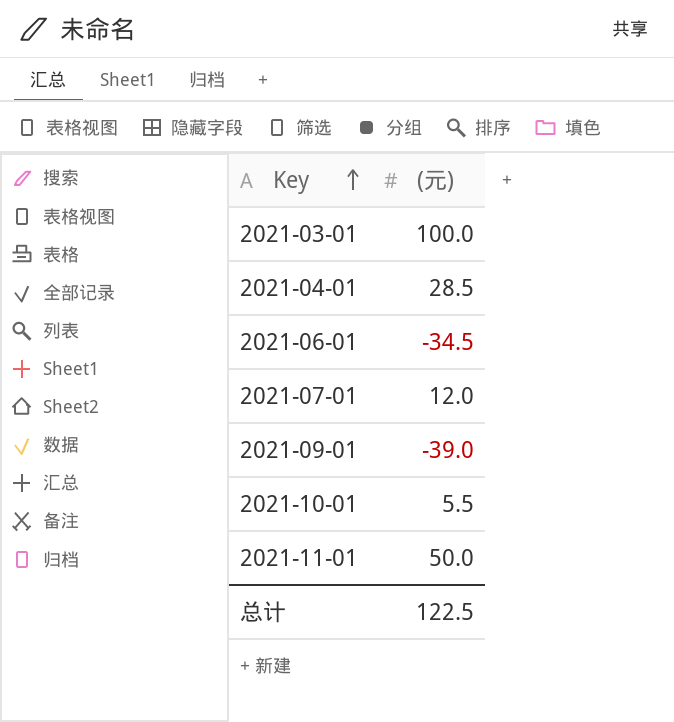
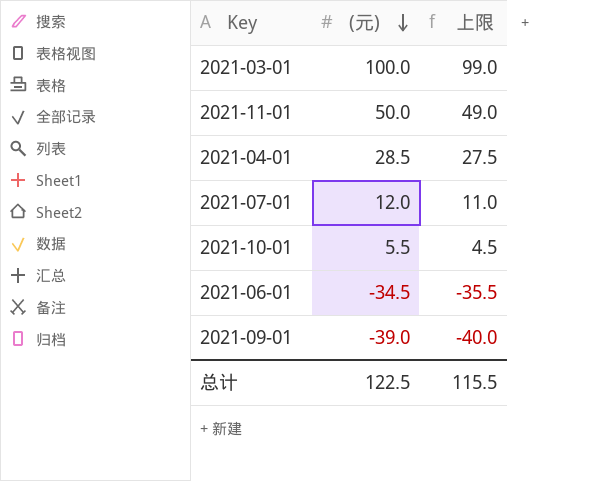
row order: Key ascending -> (元) descending
column 上限 | formula: none -> [(元)] - 1

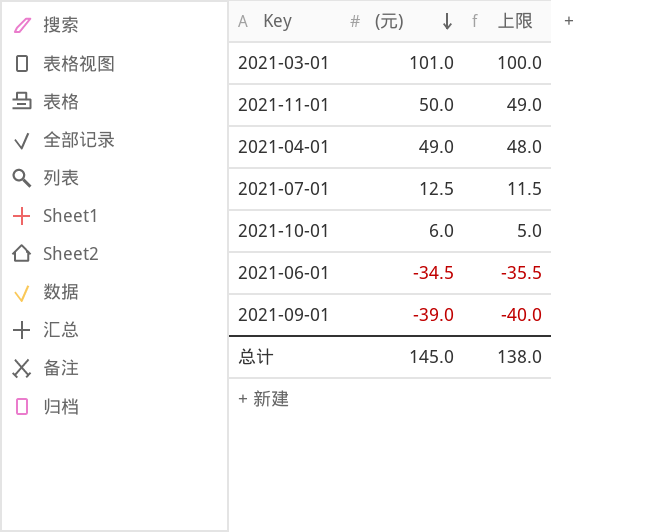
2021-03-01 | (元): 100.0 -> 101.0
2021-03-01 | 上限: 99.0 -> 100.0
2021-04-01 | (元): 28.5 -> 49.0
2021-04-01 | 上限: 27.5 -> 48.0
2021-07-01 | (元): 12.0 -> 12.5
2021-07-01 | 上限: 11.0 -> 11.5
2021-10-01 | (元): 5.5 -> 6.0
2021-10-01 | 上限: 4.5 -> 5.0
总计 | (元): 122.5 -> 145.0
总计 | 上限: 115.5 -> 138.0

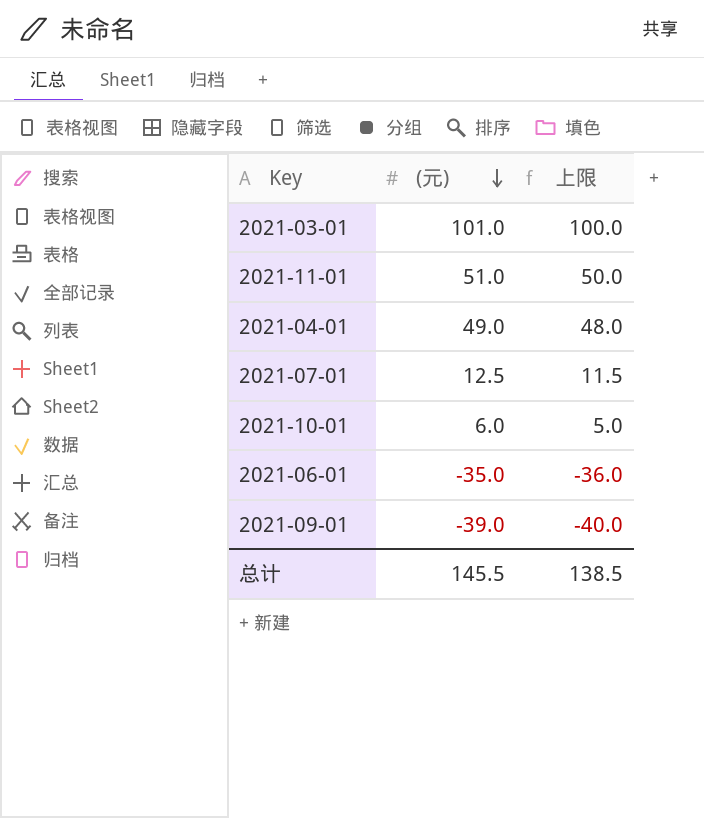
2021-11-01 | (元): 50.0 -> 51.0
2021-11-01 | 上限: 49.0 -> 50.0
2021-06-01 | (元): -34.5 -> -35.0
2021-06-01 | 上限: -35.5 -> -36.0
总计 | (元): 145.0 -> 145.5
总计 | 上限: 138.0 -> 138.5

